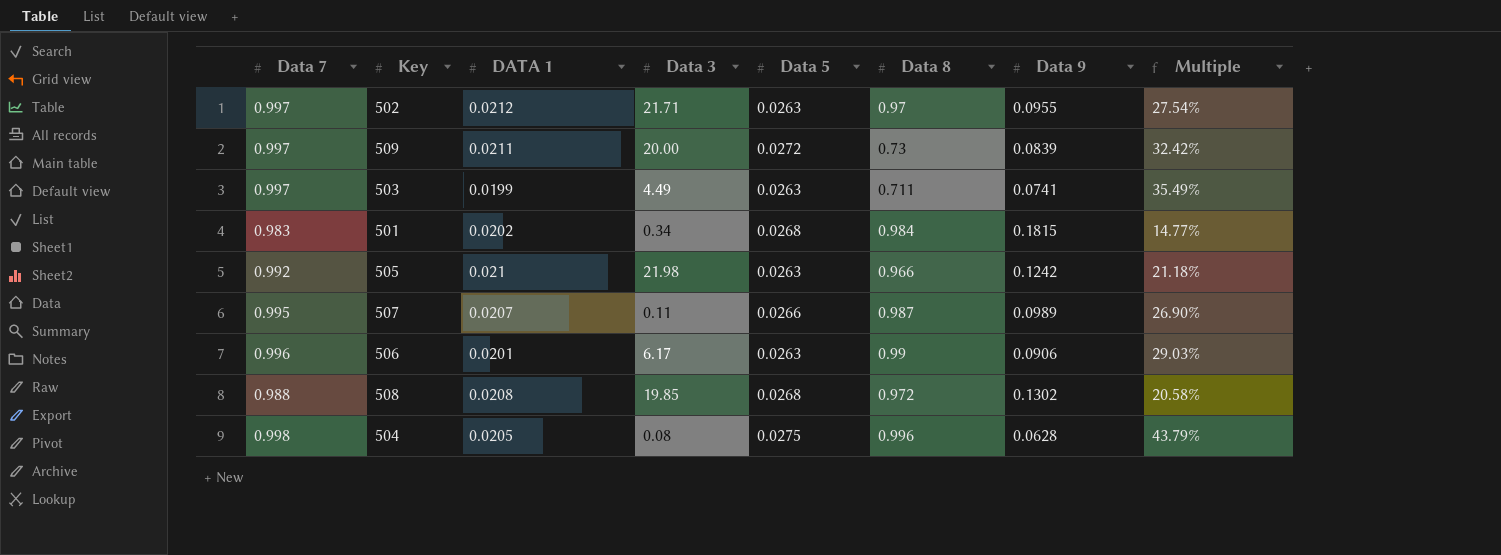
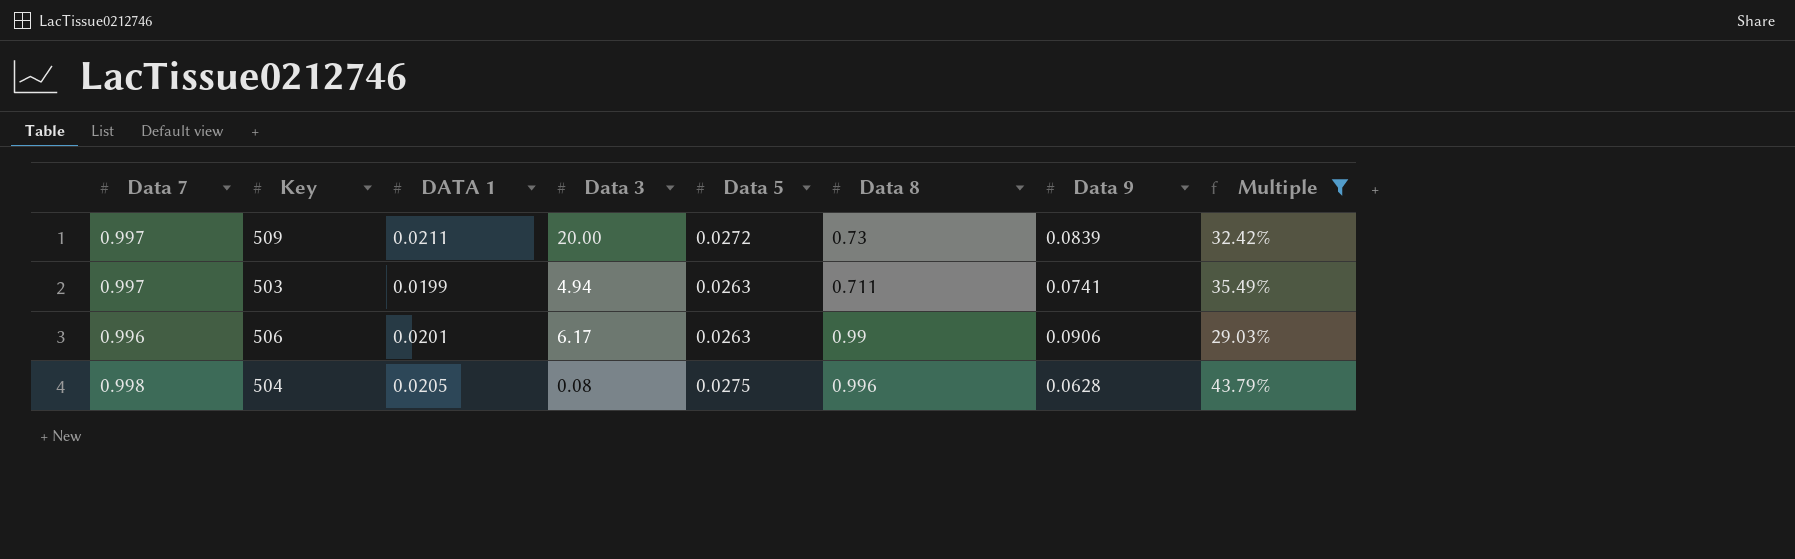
filter: none -> Multiple >= 29.03%
503 | Data 3: 4.49 -> 4.94

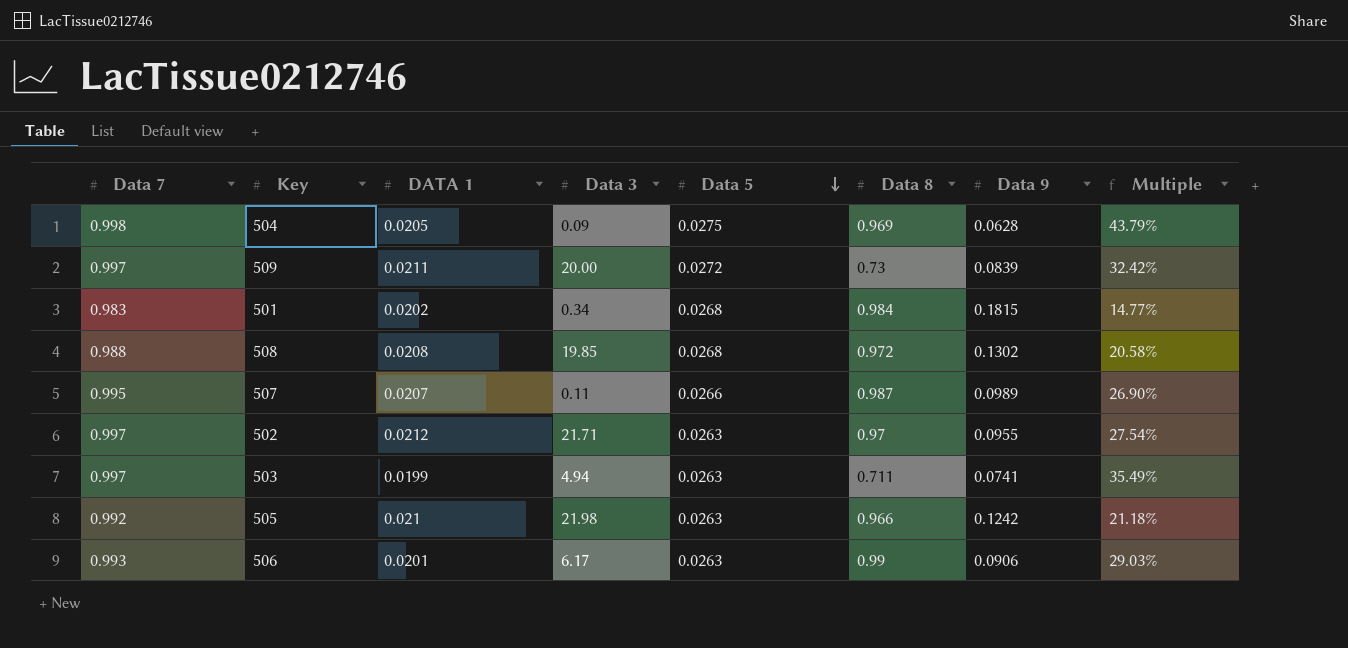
filter: Multiple >= 29.03% -> none
row order: none -> Data 5 descending
504 | Data 3: 0.08 -> 0.09
504 | Data 8: 0.996 -> 0.969
506 | Data 7: 0.996 -> 0.993

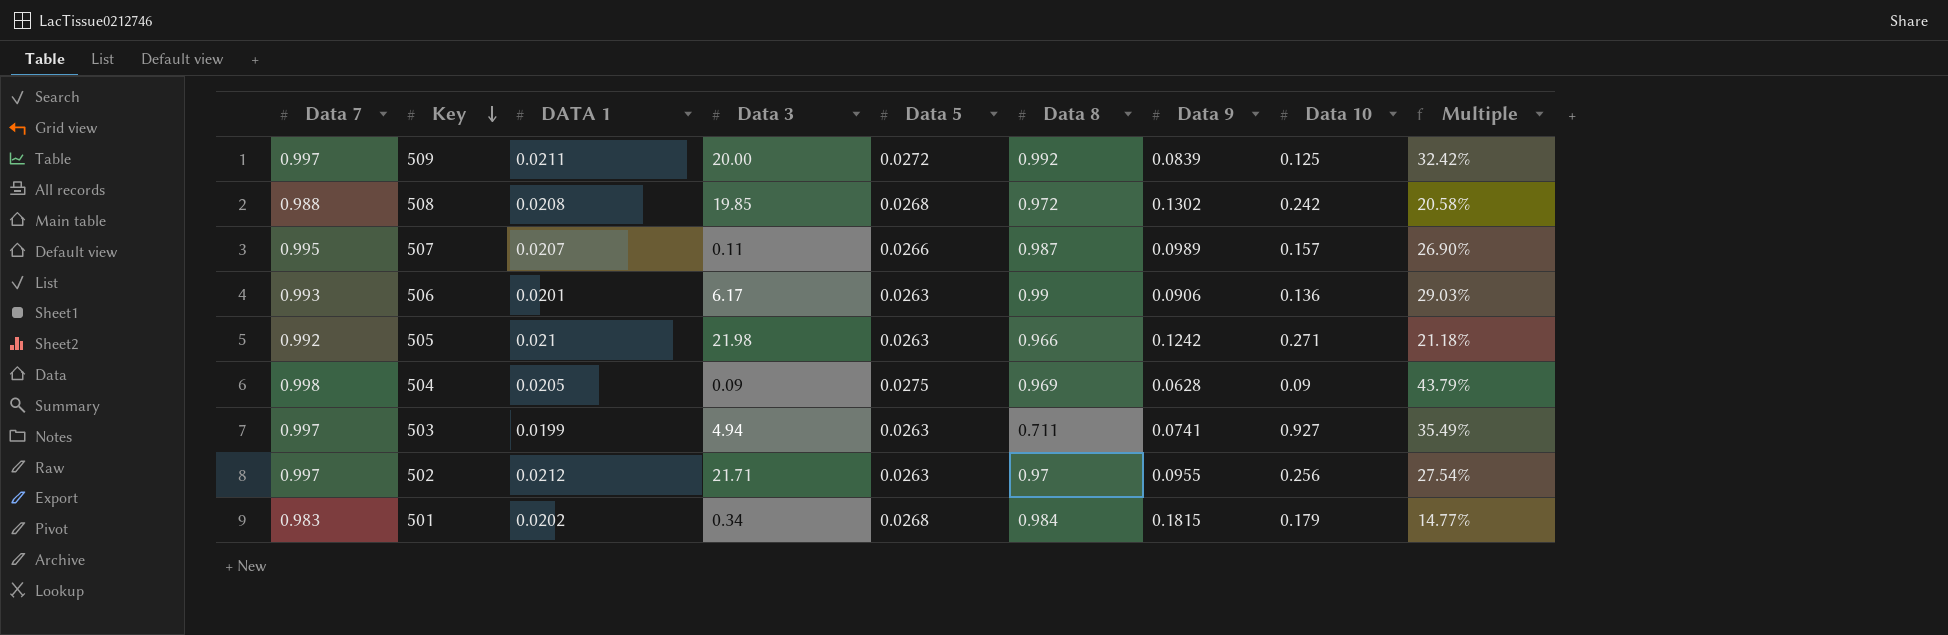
row order: Data 5 descending -> Key descending
column Data 10 | position: none -> 8
509 | Data 8: 0.73 -> 0.992

